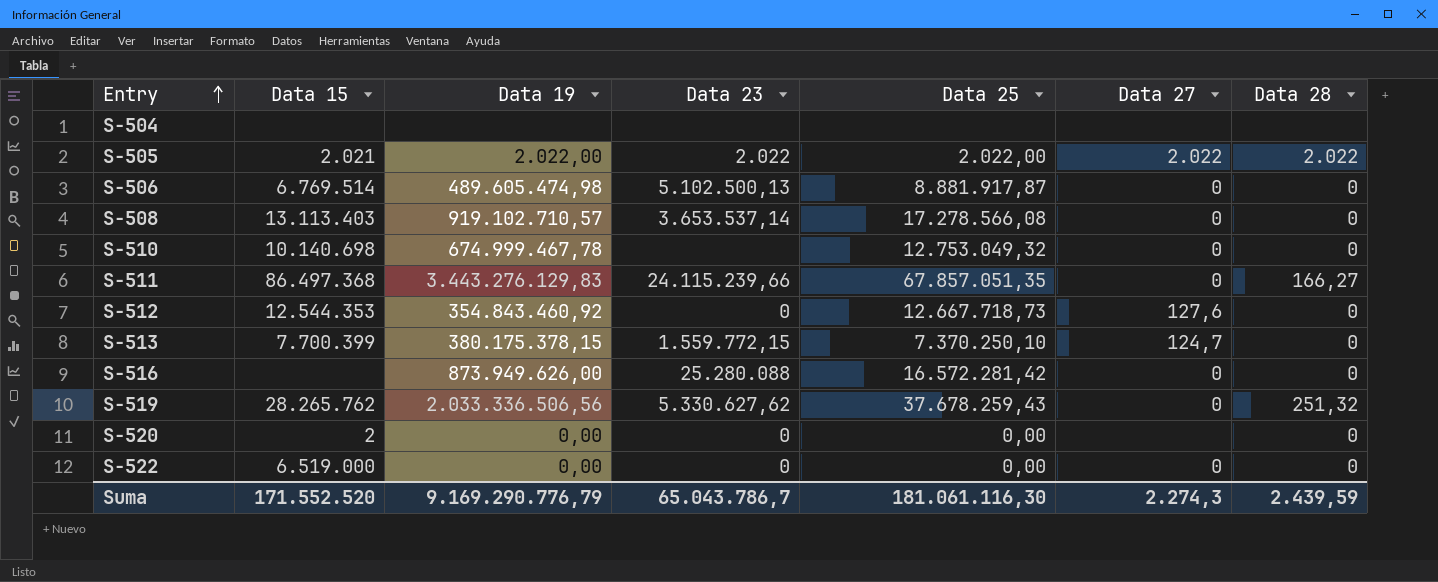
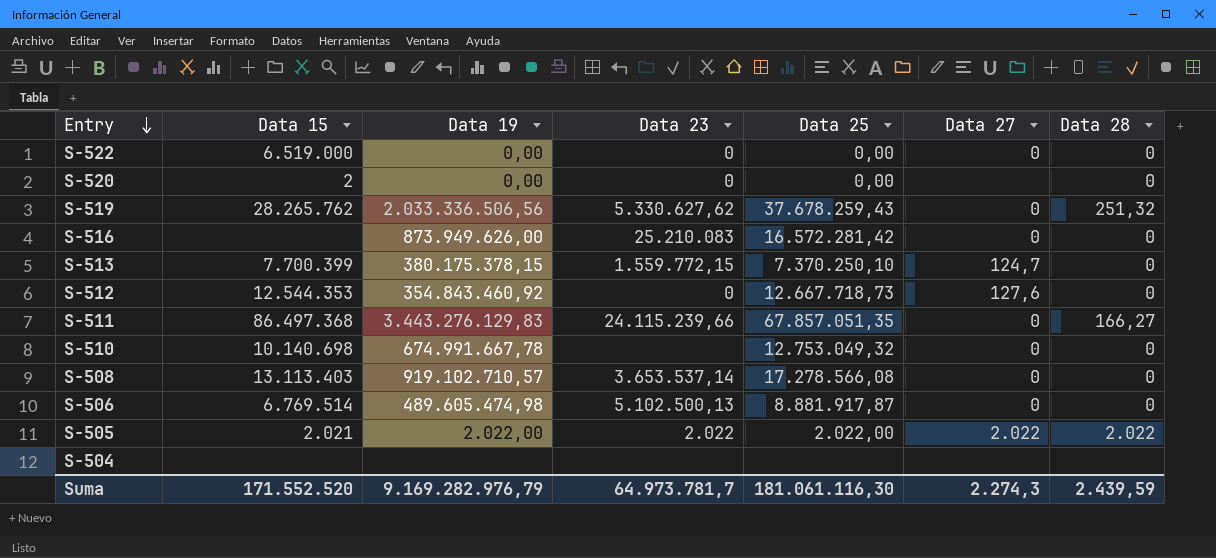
row order: Entry ascending -> Entry descending
S-516 | Data 23: 25.280.088 -> 25.210.083
S-510 | Data 19: 674.999.467,78 -> 674.991.667,78
Suma | Data 19: 9.169.290.776,79 -> 9.169.282.976,79
Suma | Data 23: 65.043.786,7 -> 64.973.781,7

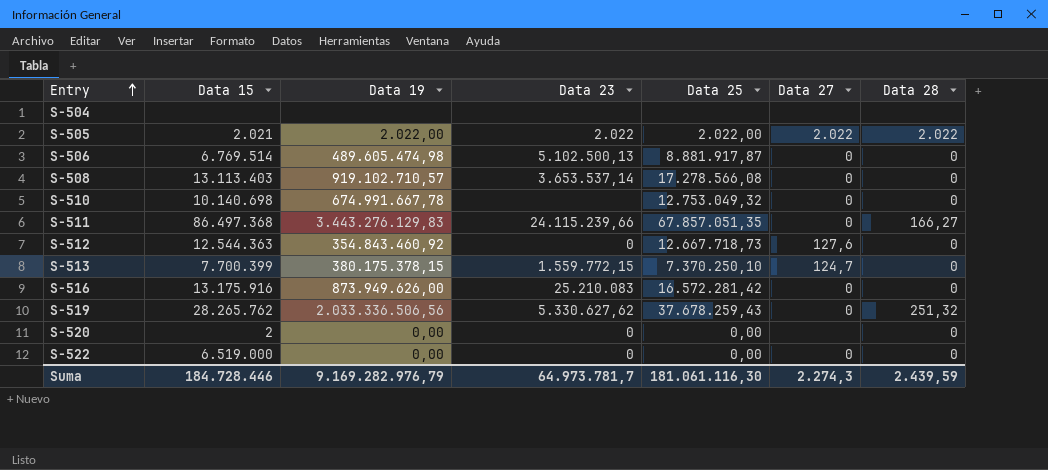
row order: Entry descending -> Entry ascending
S-512 | Data 15: 12.544.353 -> 12.544.363
S-516 | Data 15: none -> 13.175.916
Suma | Data 15: 171.552.520 -> 184.728.446

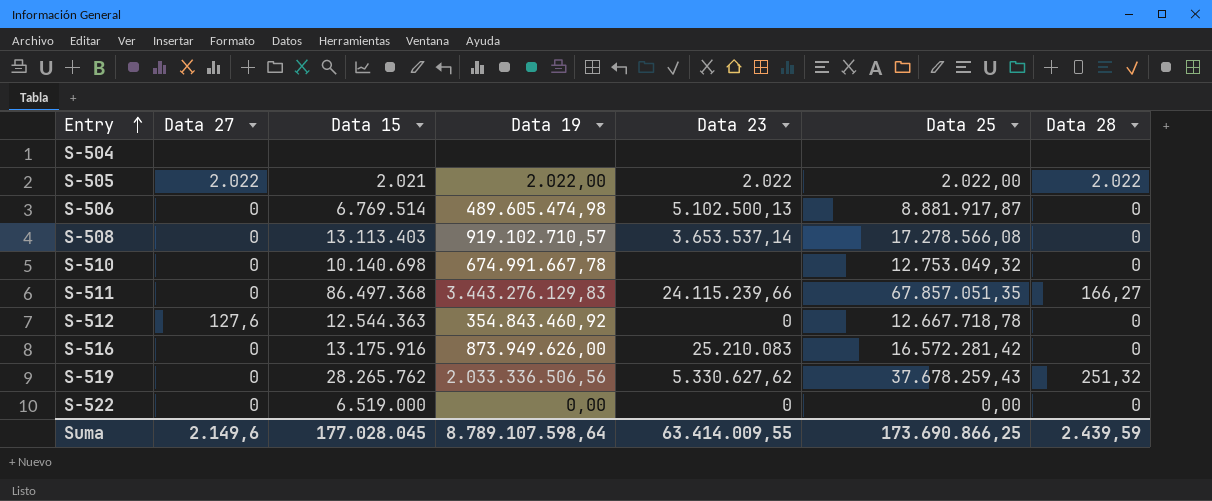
column Data 27 | position: 6 -> 2
row S-513: 7.700.399 | 380.175.378,15 | 1.559.772,15 | 7.370.250,10 | 124,7 | 0 -> none
row S-520: 2 | 0,00 | 0 | 0,00 | none | 0 -> none
S-512 | Data 25: 12.667.718,73 -> 12.667.718,78
Suma | Data 27: 2.274,3 -> 2.149,6
Suma | Data 15: 184.728.446 -> 177.028.045
Suma | Data 19: 9.169.282.976,79 -> 8.789.107.598,64
Suma | Data 23: 64.973.781,7 -> 63.414.009,55
Suma | Data 25: 181.061.116,30 -> 173.690.866,25

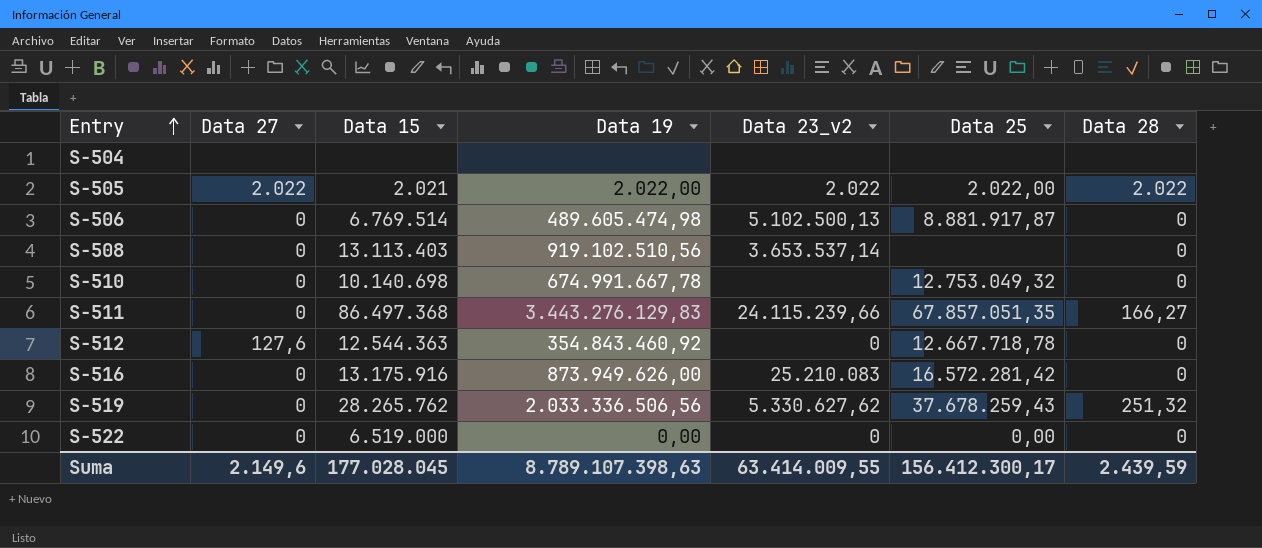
column name: Data 23 -> Data 23_v2
S-508 | Data 19: 919.102.710,57 -> 919.102.510,56
S-508 | Data 25: 17.278.566,08 -> none
Suma | Data 19: 8.789.107.598,64 -> 8.789.107.398,63
Suma | Data 25: 173.690.866,25 -> 156.412.300,17

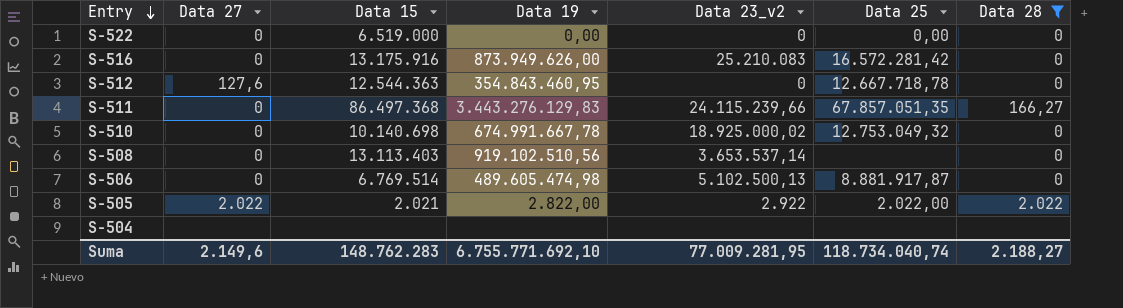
filter: none -> Data 28 != 251,32
row order: Entry ascending -> Entry descending
S-512 | Data 19: 354.843.460,92 -> 354.843.460,95
S-510 | Data 23_v2: none -> 18.925.000,02
S-505 | Data 19: 2.022,00 -> 2.822,00
S-505 | Data 23_v2: 2.022 -> 2.922
Suma | Data 15: 177.028.045 -> 148.762.283
Suma | Data 19: 8.789.107.398,63 -> 6.755.771.692,10
Suma | Data 23_v2: 63.414.009,55 -> 77.009.281,95
Suma | Data 25: 156.412.300,17 -> 118.734.040,74
Suma | Data 28: 2.439,59 -> 2.188,27

